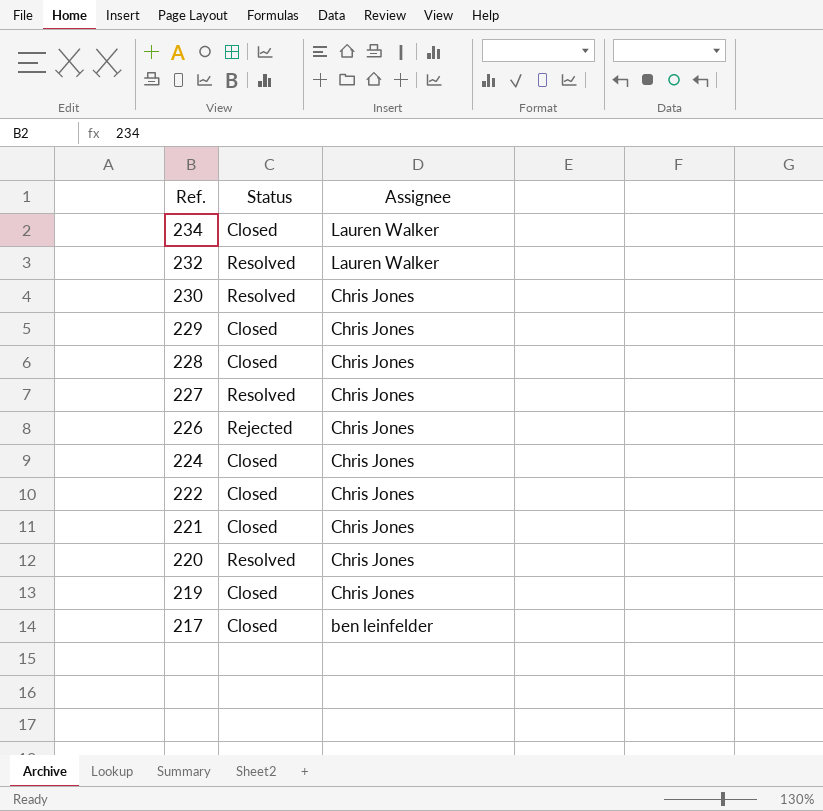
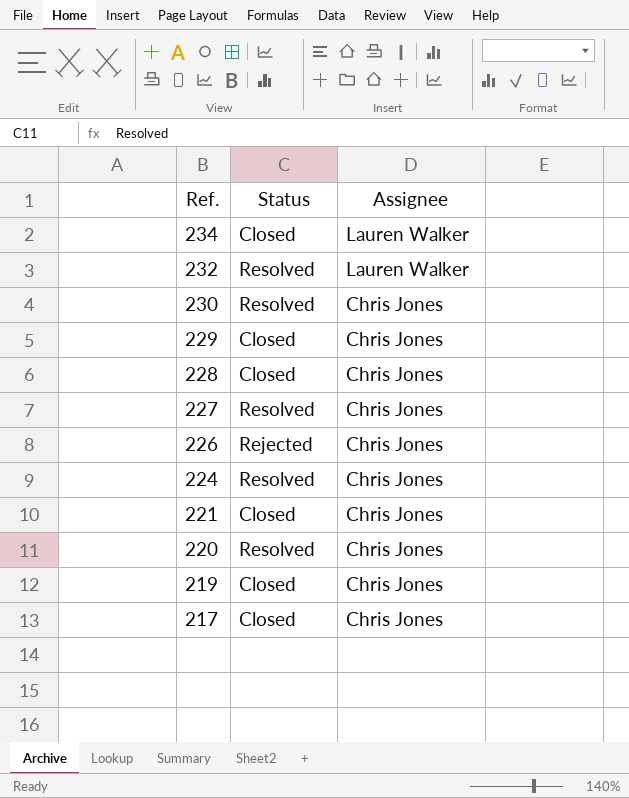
row 222: Closed | Chris Jones -> none
224 | Status: Closed -> Resolved
217 | Assignee: ben leinfelder -> Chris Jones

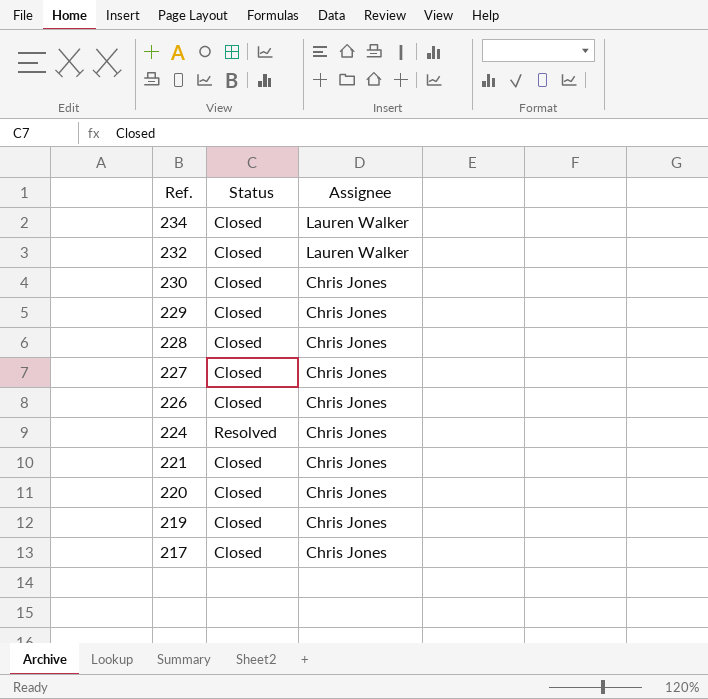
232 | Status: Resolved -> Closed
230 | Status: Resolved -> Closed
227 | Status: Resolved -> Closed
226 | Status: Rejected -> Closed
220 | Status: Resolved -> Closed

